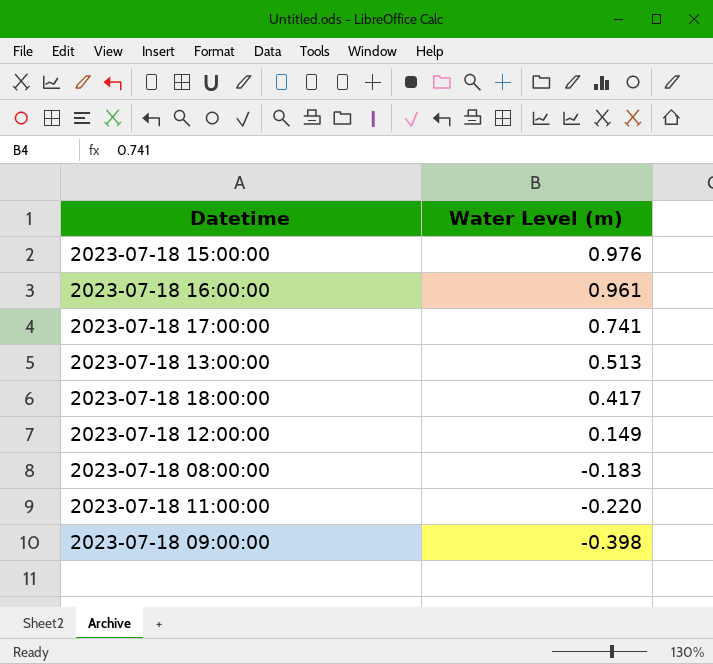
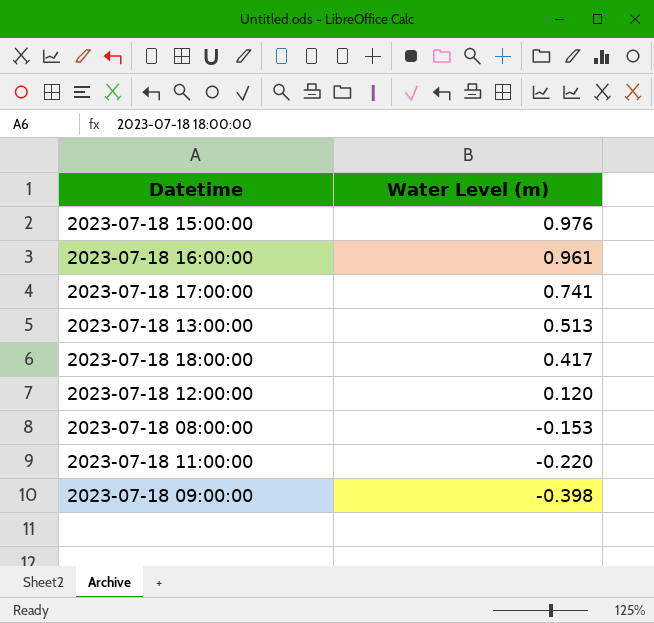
2023-07-18 12:00:00 | Water Level (m): 0.149 -> 0.120
2023-07-18 08:00:00 | Water Level (m): -0.183 -> -0.153

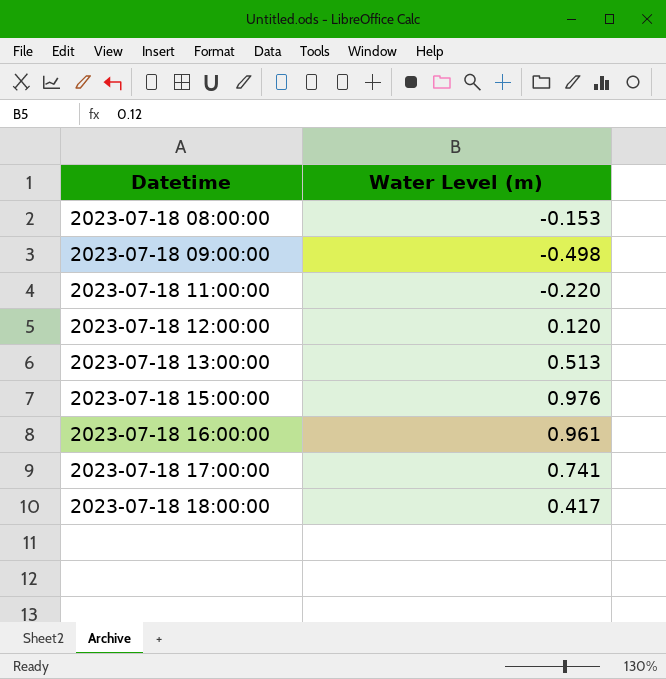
row order: Water Level (m) descending -> Datetime ascending
2023-07-18 09:00:00 | Water Level (m): -0.398 -> -0.498

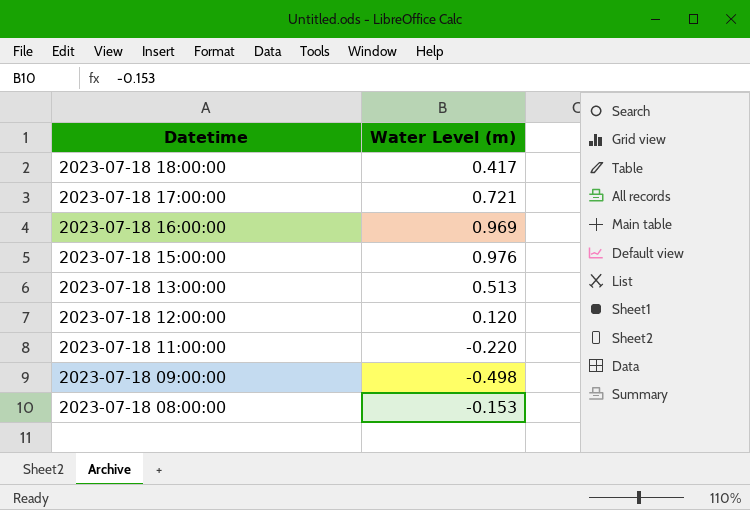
row order: Datetime ascending -> Datetime descending
2023-07-18 17:00:00 | Water Level (m): 0.741 -> 0.721
2023-07-18 16:00:00 | Water Level (m): 0.961 -> 0.969

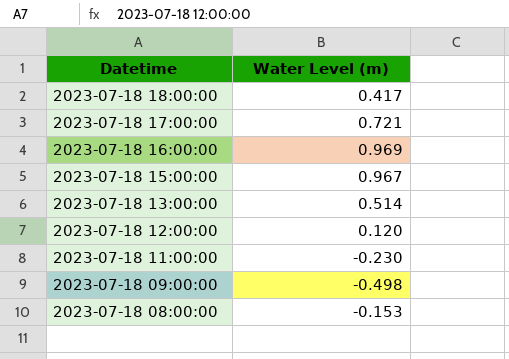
2023-07-18 15:00:00 | Water Level (m): 0.976 -> 0.967
2023-07-18 13:00:00 | Water Level (m): 0.513 -> 0.514
2023-07-18 11:00:00 | Water Level (m): -0.220 -> -0.230

